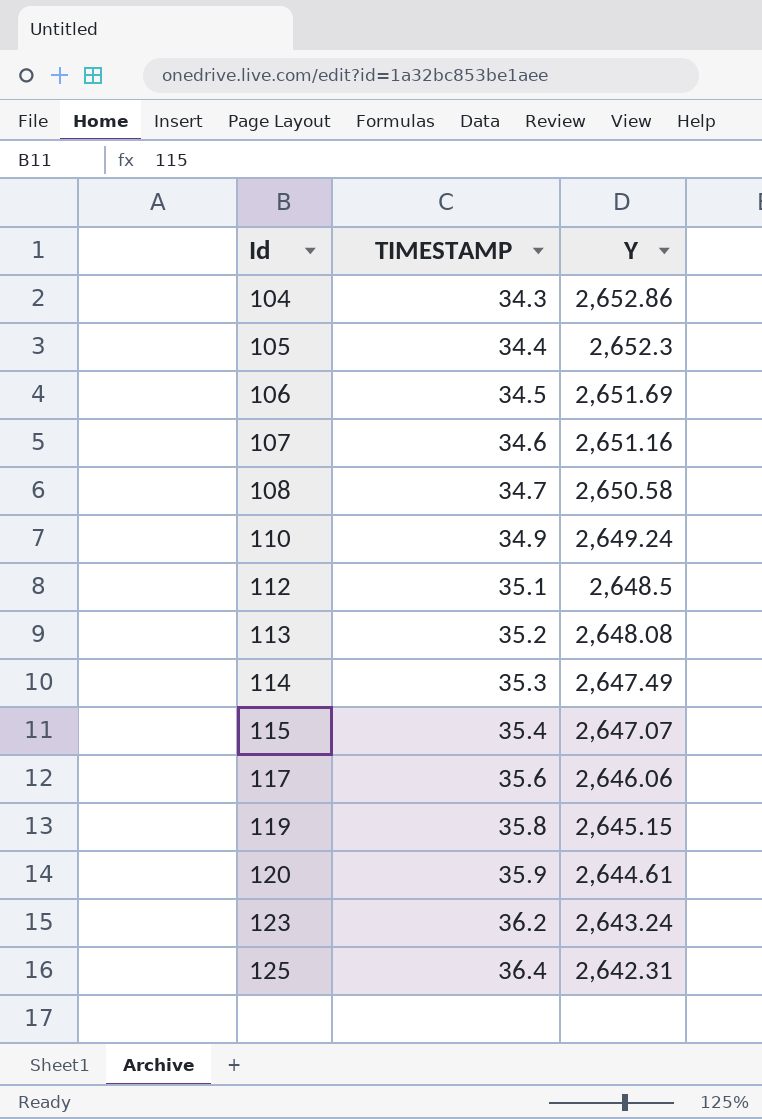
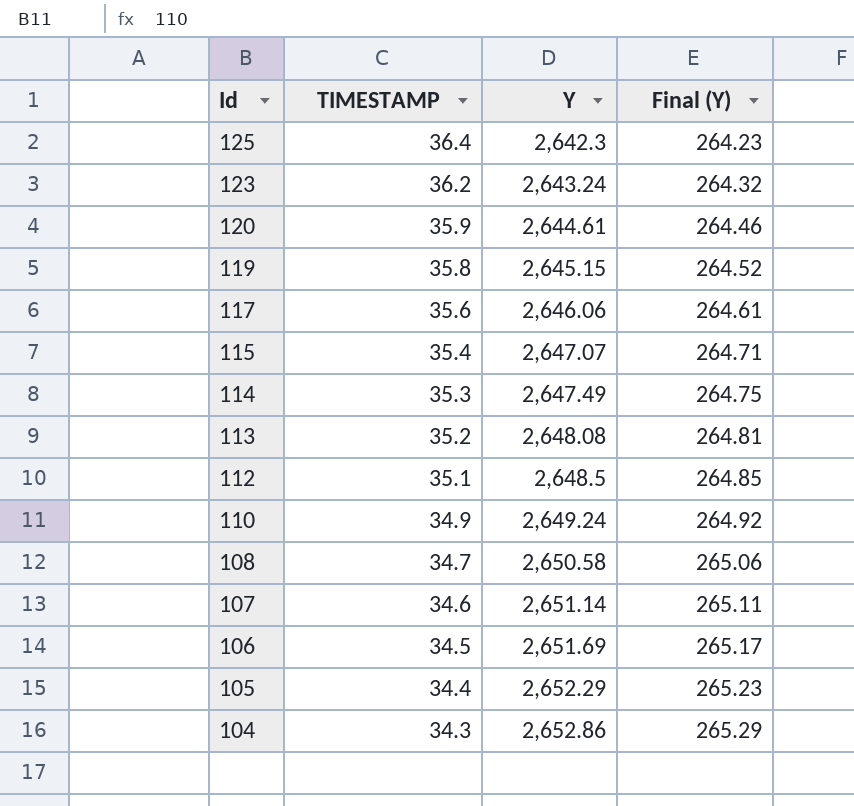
row order: Id ascending -> Id descending
column Final (Y) | formula: none -> [Y] * 0.1
125 | Y: 2,642.31 -> 2,642.3
107 | Y: 2,651.16 -> 2,651.14
105 | Y: 2,652.3 -> 2,652.29

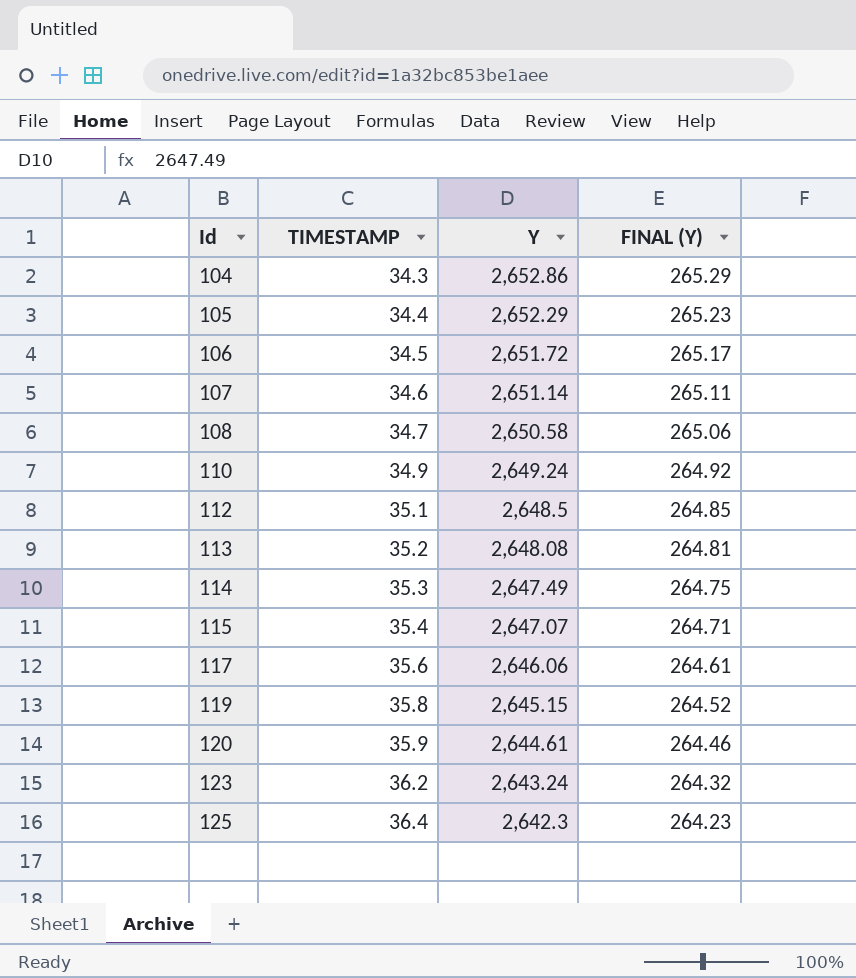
row order: Id descending -> Id ascending
column name: Final (Y) -> FINAL (Y)
106 | Y: 2,651.69 -> 2,651.72

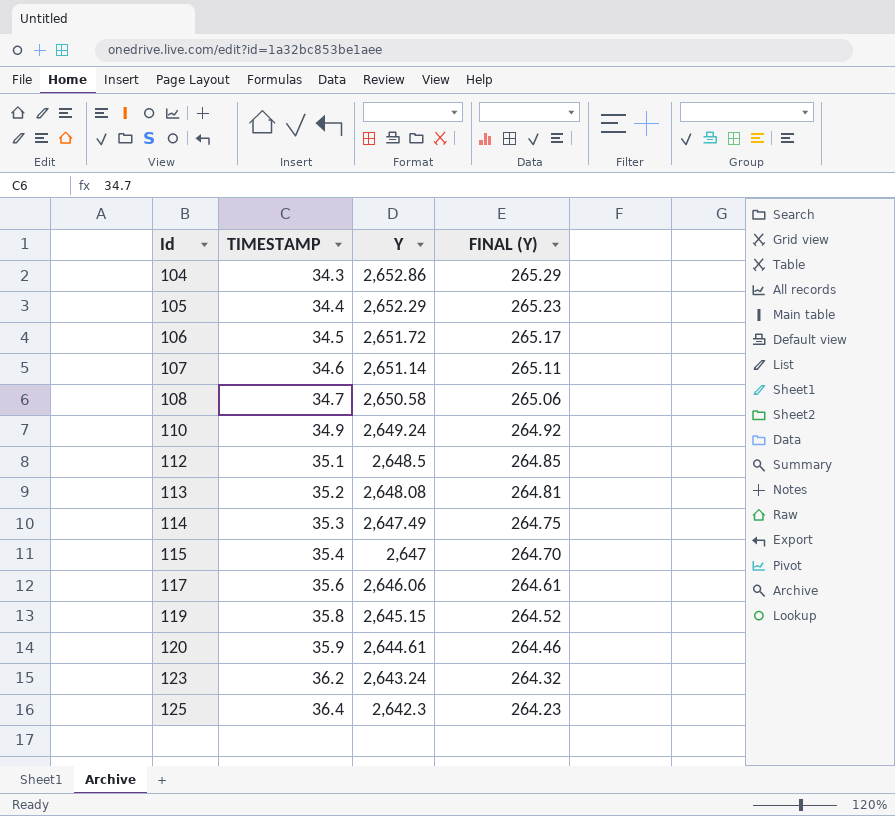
115 | Y: 2,647.07 -> 2,647
115 | FINAL (Y): 264.71 -> 264.70

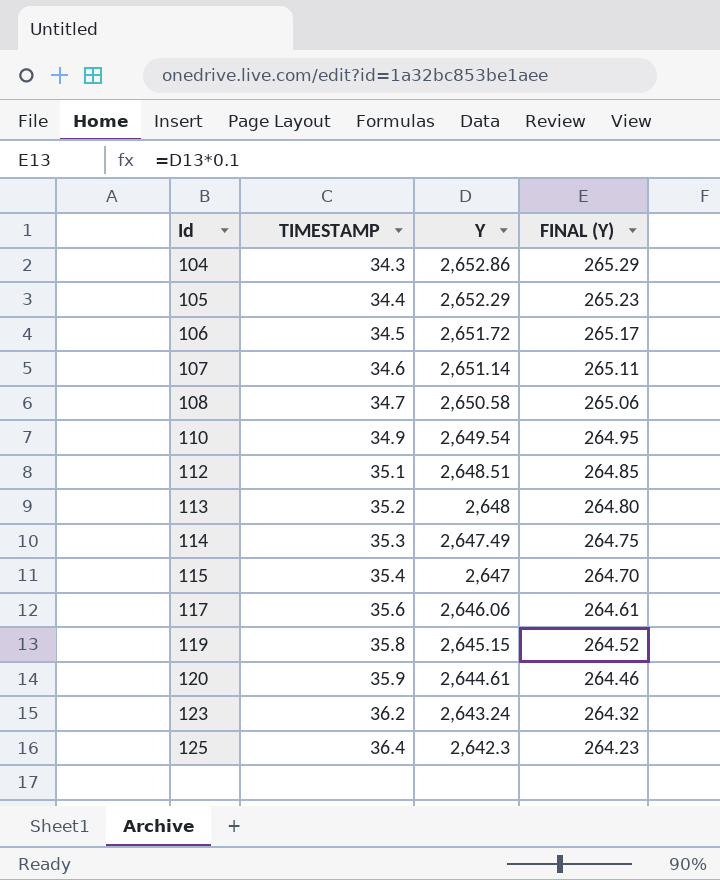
110 | Y: 2,649.24 -> 2,649.54
110 | FINAL (Y): 264.92 -> 264.95
112 | Y: 2,648.5 -> 2,648.51
113 | Y: 2,648.08 -> 2,648
113 | FINAL (Y): 264.81 -> 264.80

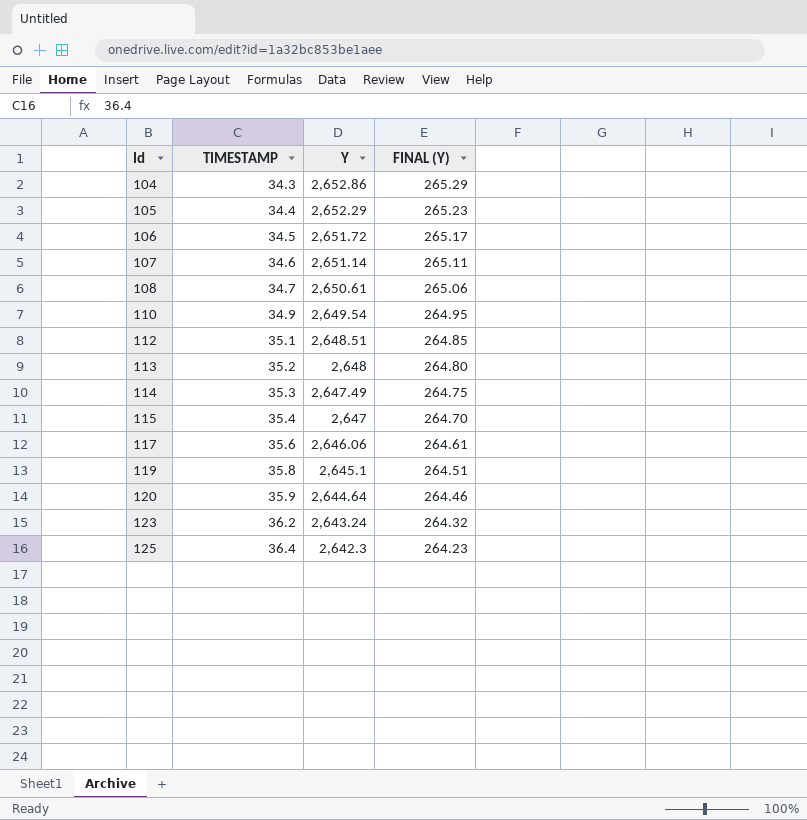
108 | Y: 2,650.58 -> 2,650.61
119 | Y: 2,645.15 -> 2,645.1
119 | FINAL (Y): 264.52 -> 264.51
120 | Y: 2,644.61 -> 2,644.64

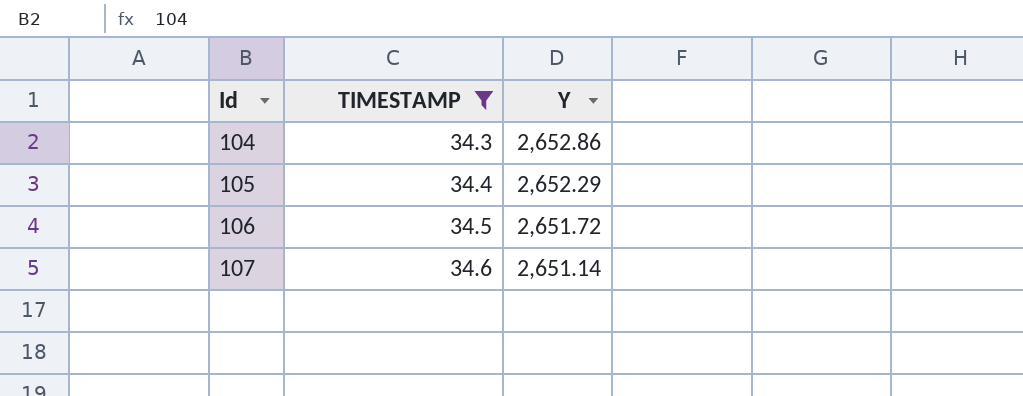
filter: none -> TIMESTAMP <= 34.6
column FINAL (Y) | formula: [Y] * 0.1 -> none

